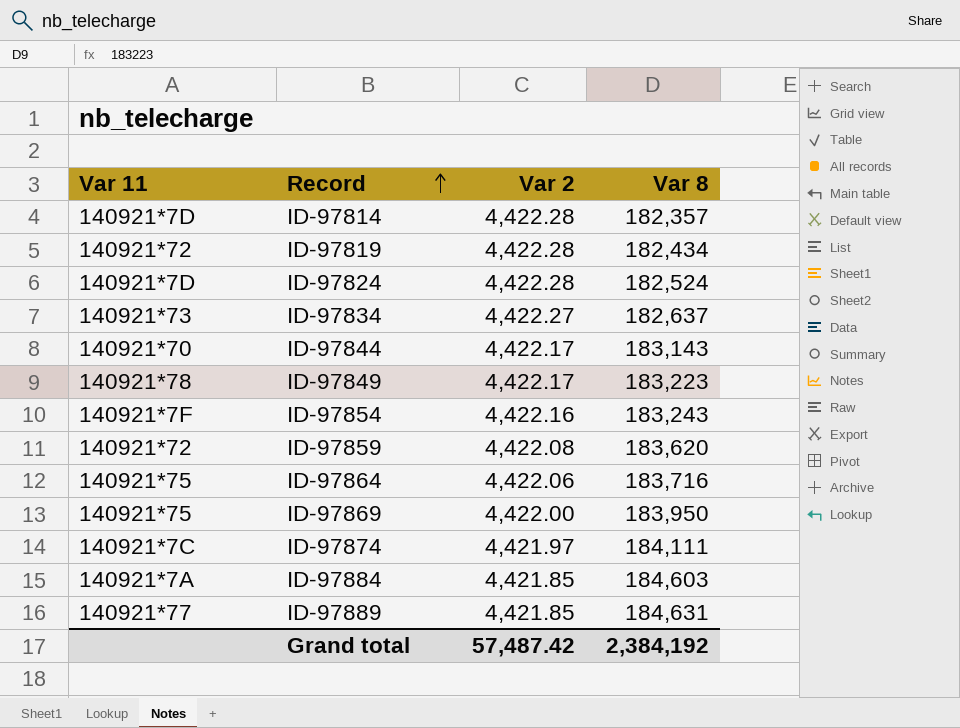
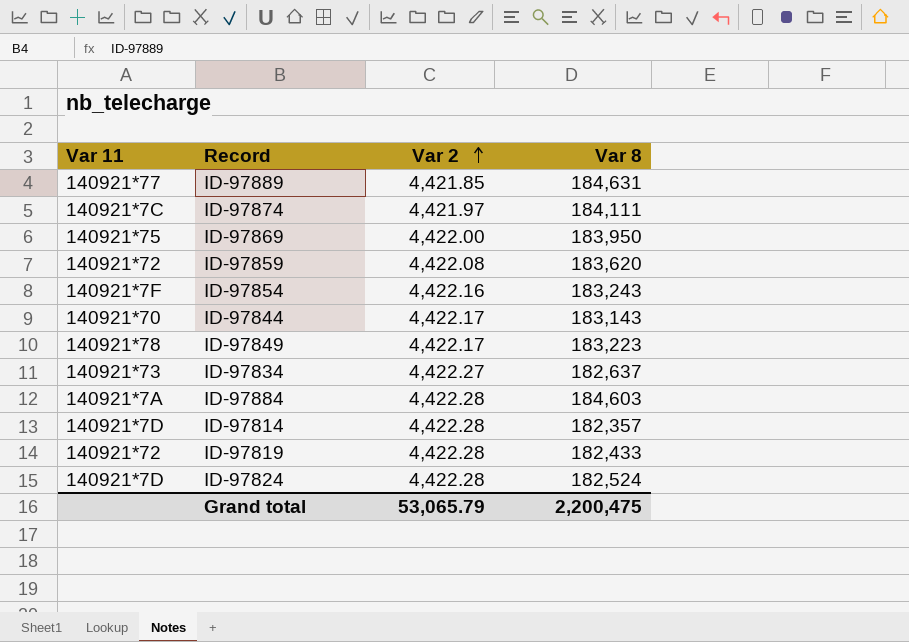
row order: Record ascending -> Var 2 ascending
row ID-97864: 140921*75 | 4,422.06 | 183,716 -> none
ID-97884 | Var 2: 4,421.85 -> 4,422.28
ID-97819 | Var 8: 182,434 -> 182,433
Grand total | Var 2: 57,487.42 -> 53,065.79
Grand total | Var 8: 2,384,192 -> 2,200,475

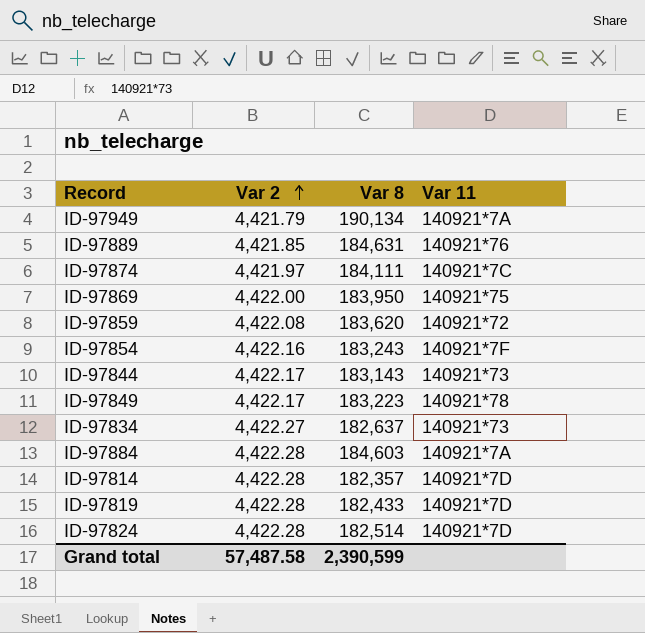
column Var 11 | position: 1 -> 4
row ID-97949: none -> 4,421.79 | 190,134 | 140921*7A
ID-97889 | Var 11: 140921*77 -> 140921*76
ID-97844 | Var 11: 140921*70 -> 140921*73
ID-97819 | Var 11: 140921*72 -> 140921*7D
ID-97824 | Var 8: 182,524 -> 182,514
Grand total | Var 2: 53,065.79 -> 57,487.58
Grand total | Var 8: 2,200,475 -> 2,390,599

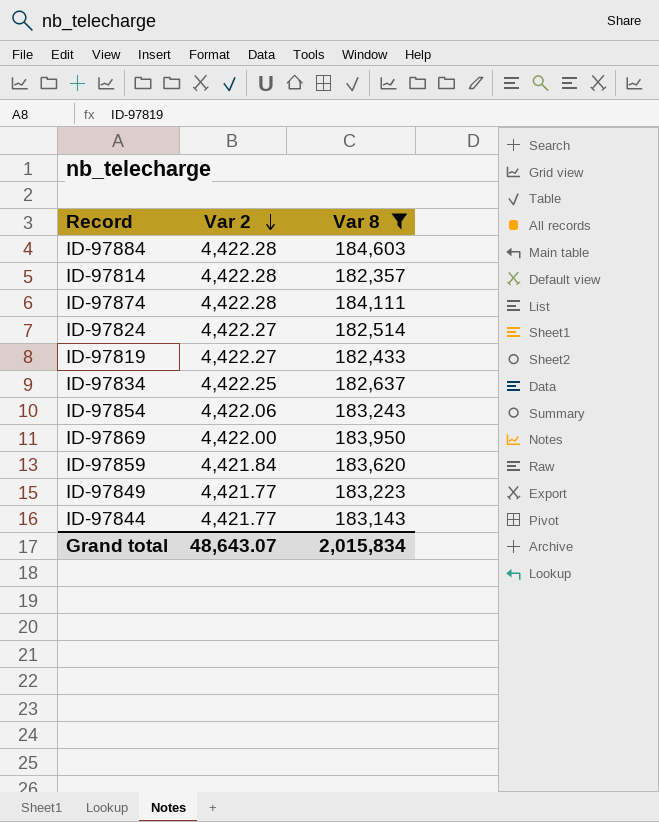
filter: none -> Var 8 <= 184,603
row order: Var 2 ascending -> Var 2 descending
column Var 11 | position: 4 -> none
ID-97874 | Var 2: 4,421.97 -> 4,422.28
ID-97824 | Var 2: 4,422.28 -> 4,422.27
ID-97819 | Var 2: 4,422.28 -> 4,422.27
ID-97834 | Var 2: 4,422.27 -> 4,422.25
ID-97854 | Var 2: 4,422.16 -> 4,422.06
ID-97859 | Var 2: 4,422.08 -> 4,421.84
ID-97849 | Var 2: 4,422.17 -> 4,421.77
ID-97844 | Var 2: 4,422.17 -> 4,421.77
Grand total | Var 2: 57,487.58 -> 48,643.07
Grand total | Var 8: 2,390,599 -> 2,015,834

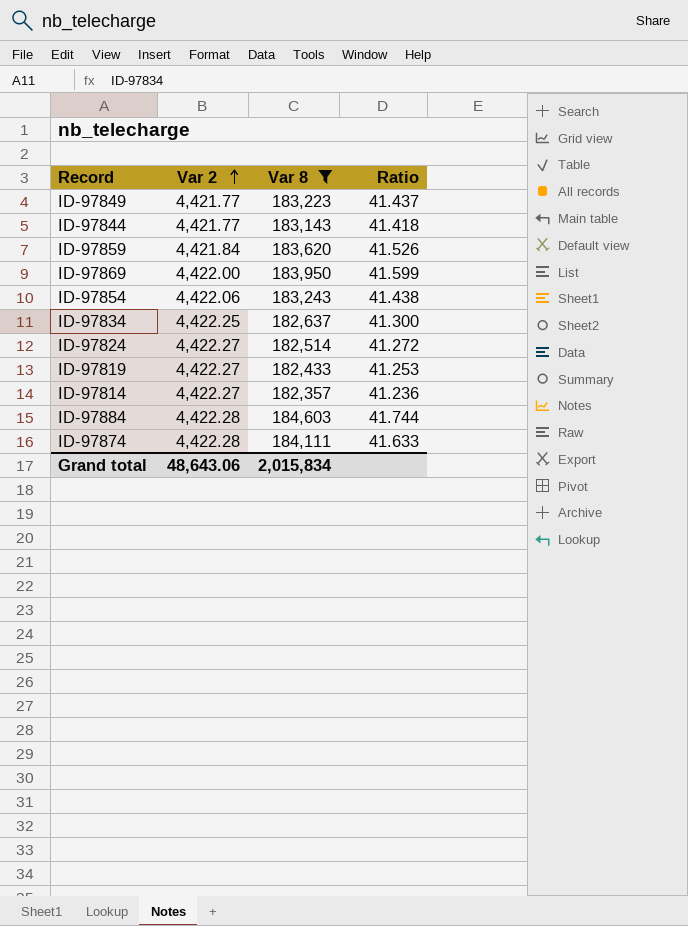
row order: Var 2 descending -> Var 2 ascending
column Ratio | formula: none -> [Var 8] / [Var 2]
ID-97814 | Var 2: 4,422.28 -> 4,422.27
Grand total | Var 2: 48,643.07 -> 48,643.06

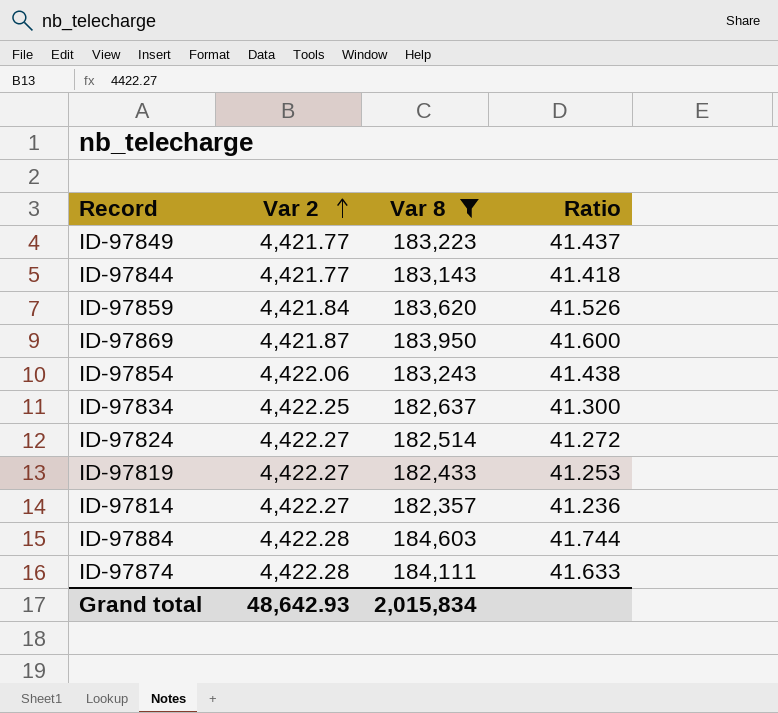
ID-97869 | Var 2: 4,422.00 -> 4,421.87
ID-97869 | Ratio: 41.599 -> 41.600
Grand total | Var 2: 48,643.06 -> 48,642.93

